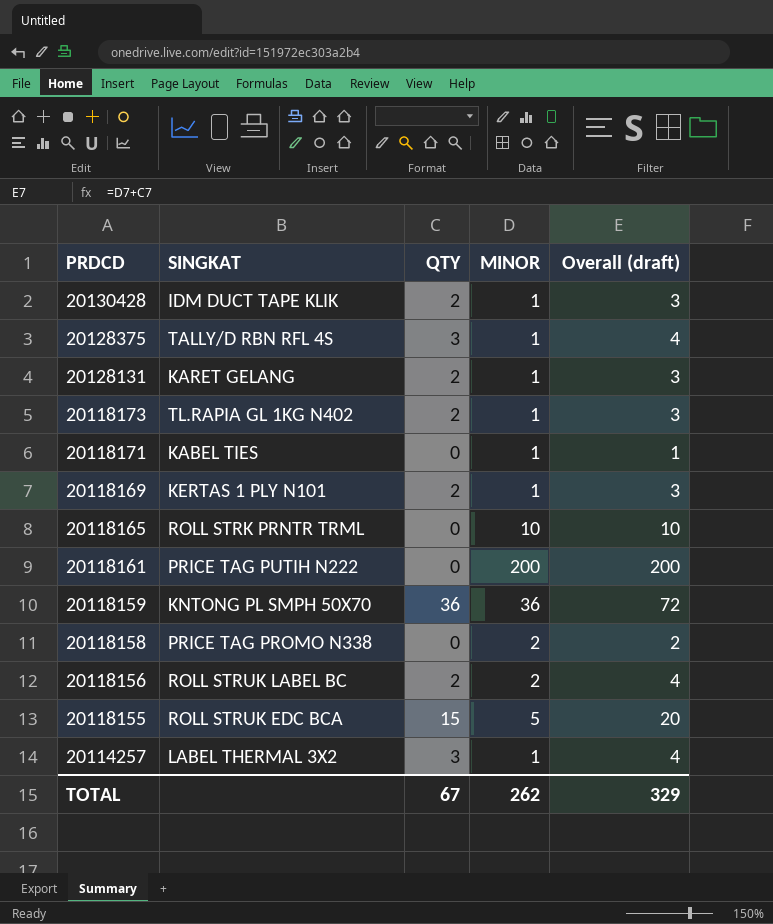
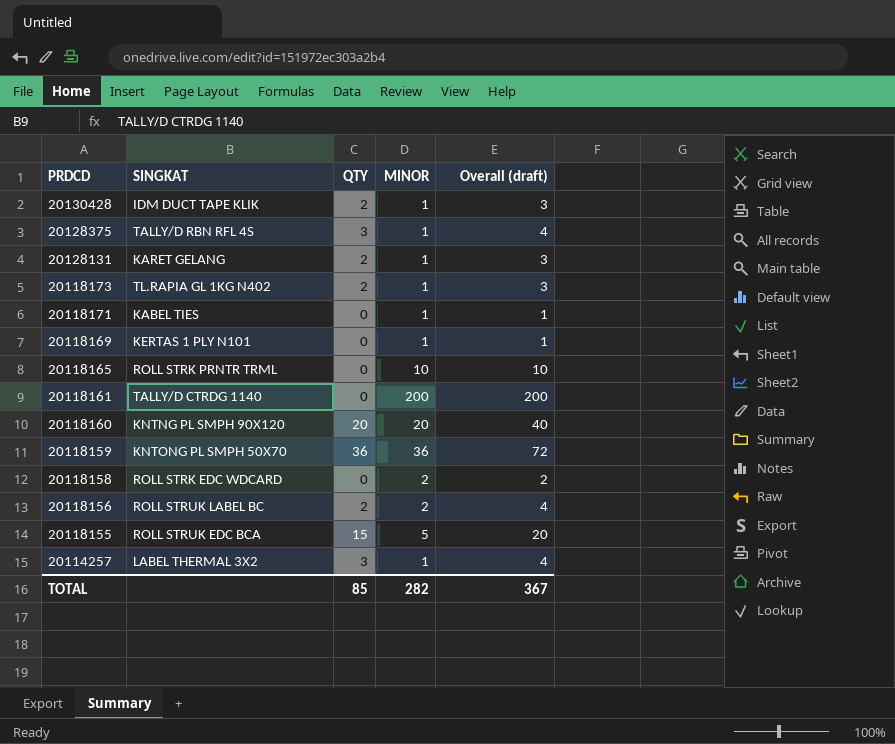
20118169 | QTY: 2 -> 0
20118169 | Overall (draft): 3 -> 1
20118161 | SINGKAT: PRICE TAG PUTIH N222 -> TALLY/D CTRDG 1140
row 20118160: none -> KNTNG PL SMPH 90X120 | 20 | 20 | 40
20118158 | SINGKAT: PRICE TAG PROMO N338 -> ROLL STRK EDC WDCARD
TOTAL | QTY: 67 -> 85
TOTAL | MINOR: 262 -> 282
TOTAL | Overall (draft): 329 -> 367

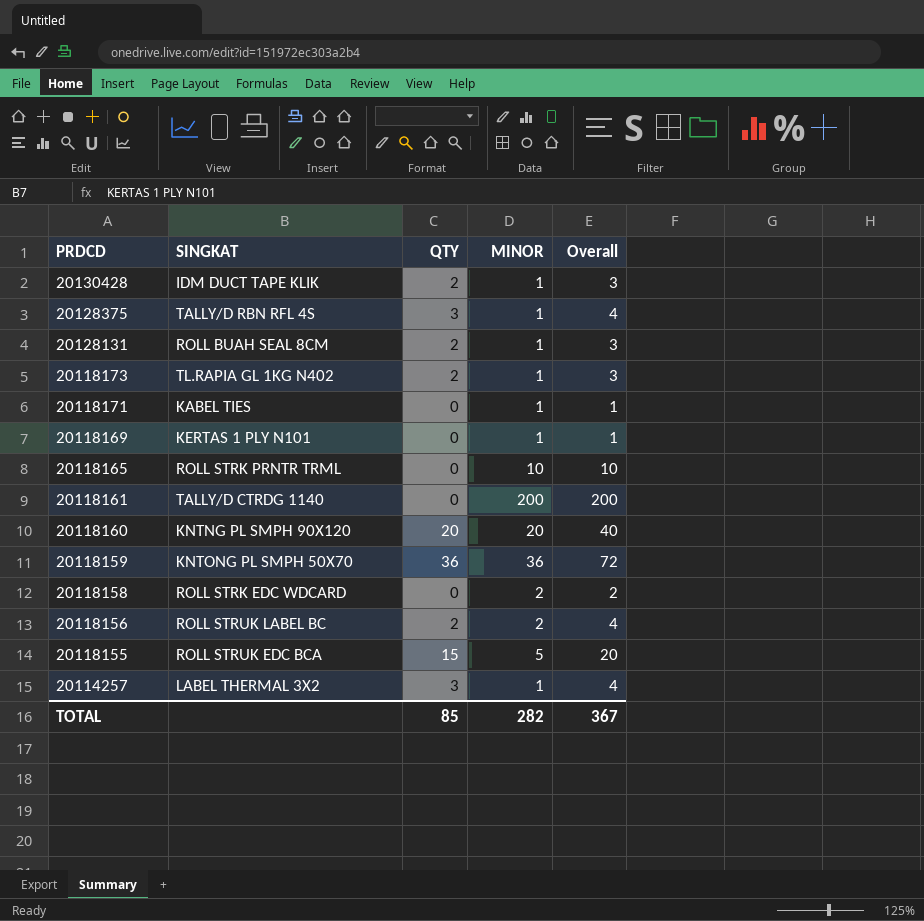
column name: Overall (draft) -> Overall
20128131 | SINGKAT: KARET GELANG -> ROLL BUAH SEAL 8CM

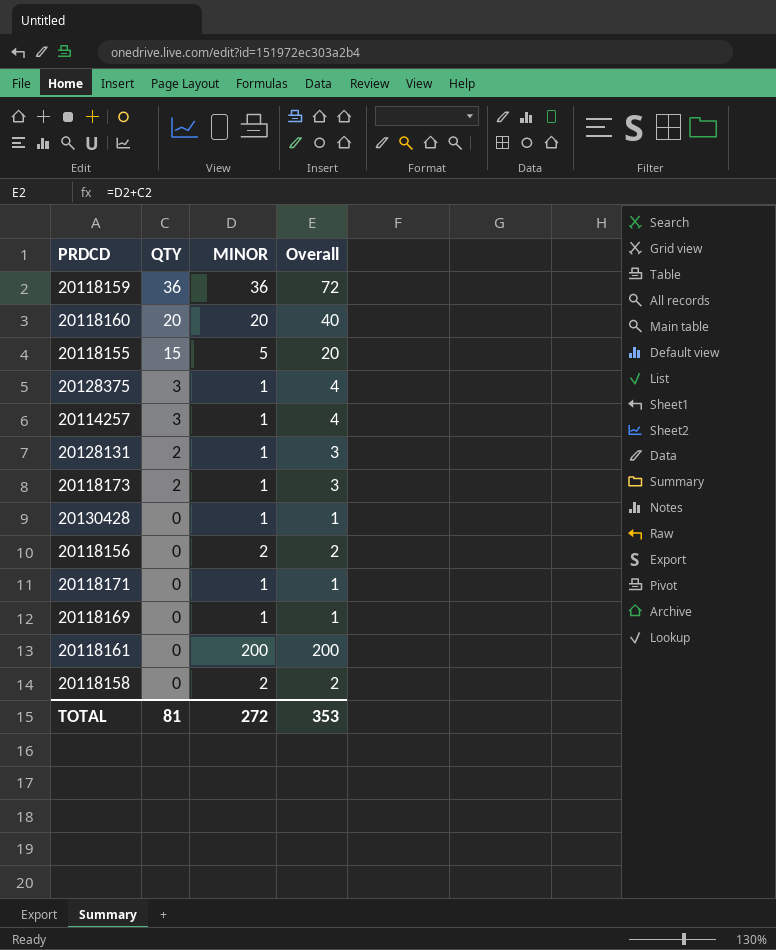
row order: PRDCD descending -> QTY descending
column SINGKAT | position: 2 -> none
row 20118165: ROLL STRK PRNTR TRML | 0 | 10 | 10 -> none
20130428 | QTY: 2 -> 0
20130428 | Overall: 3 -> 1
20118156 | QTY: 2 -> 0
20118156 | Overall: 4 -> 2
TOTAL | QTY: 85 -> 81
TOTAL | MINOR: 282 -> 272
TOTAL | Overall: 367 -> 353

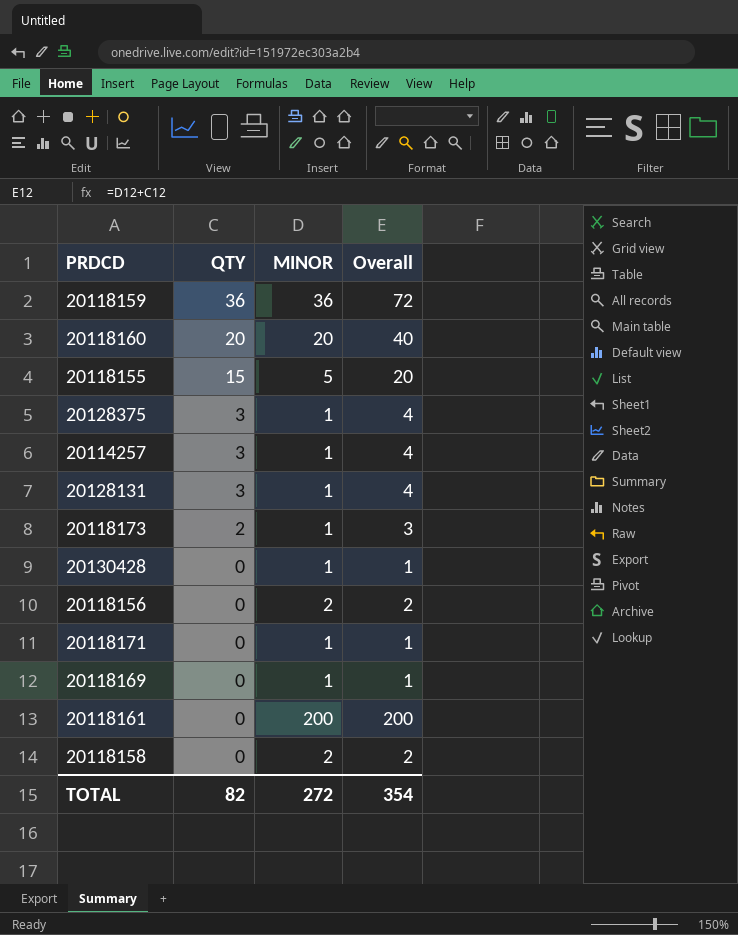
20128131 | QTY: 2 -> 3
20128131 | Overall: 3 -> 4
TOTAL | QTY: 81 -> 82
TOTAL | Overall: 353 -> 354

